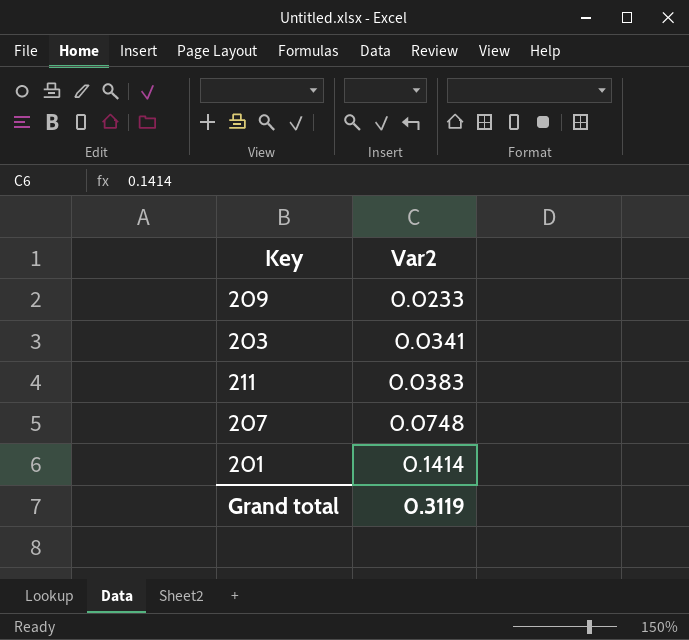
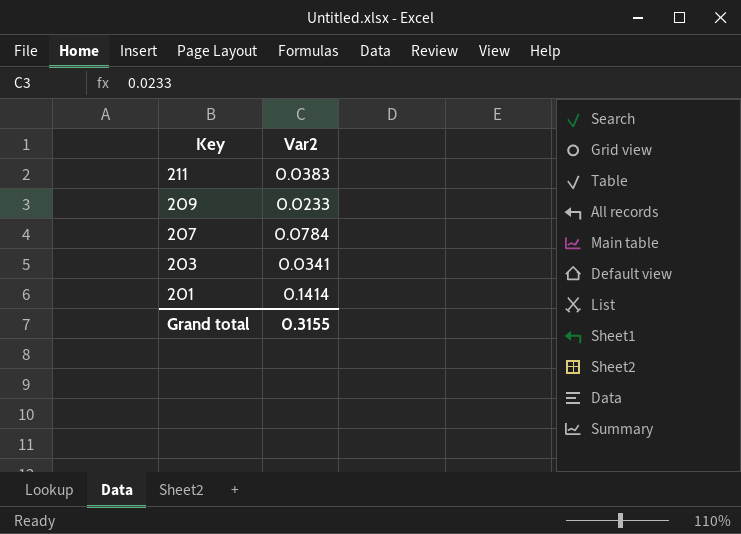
row order: Var2 ascending -> Key descending
207 | Var2: 0.0748 -> 0.0784
Grand total | Var2: 0.3119 -> 0.3155

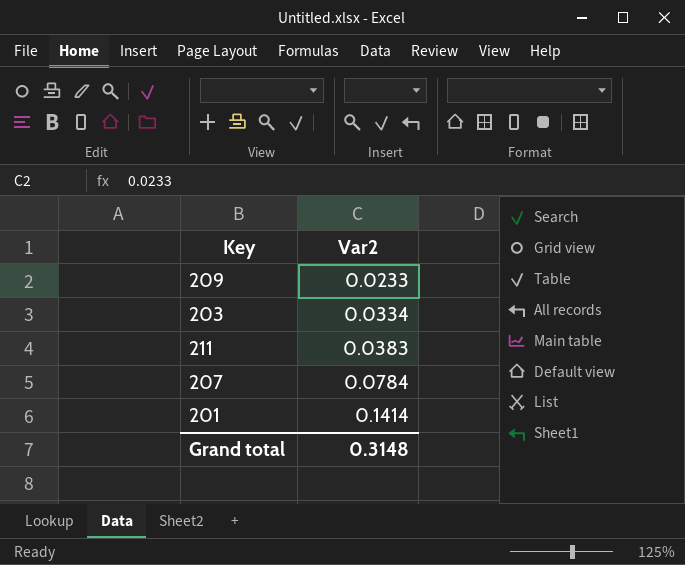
row order: Key descending -> Var2 ascending
203 | Var2: 0.0341 -> 0.0334
Grand total | Var2: 0.3155 -> 0.3148

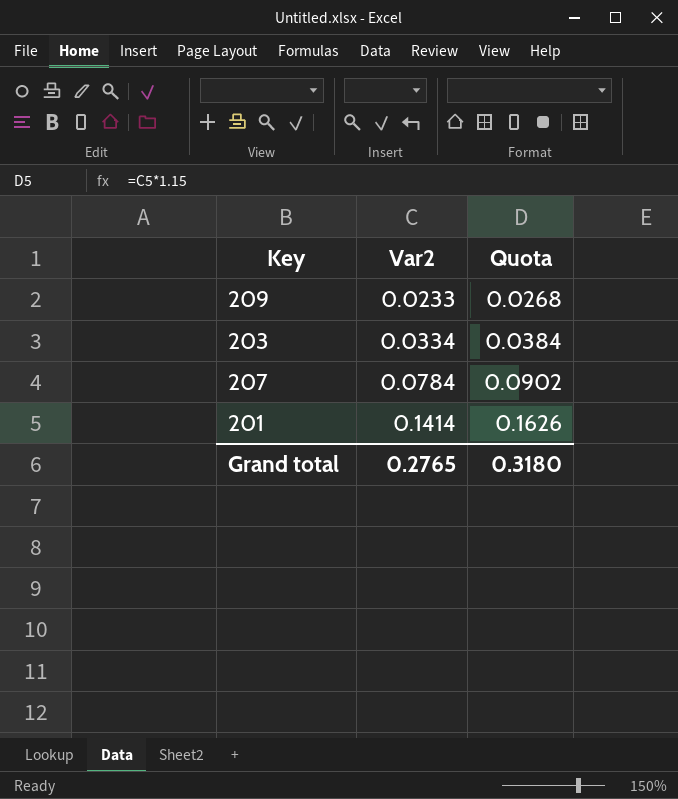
column Quota | formula: none -> [Var2] * 1.15
row 211: 0.0383 -> none
Grand total | Var2: 0.3148 -> 0.2765

